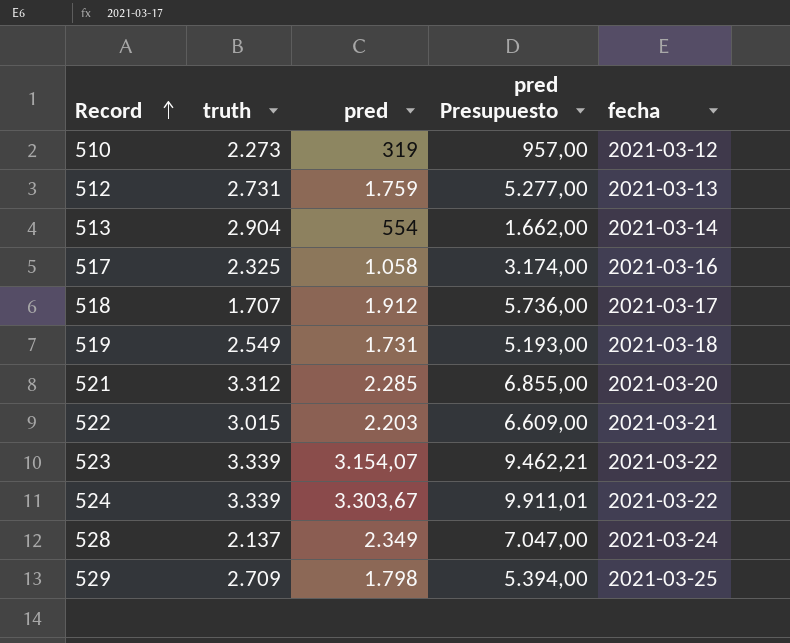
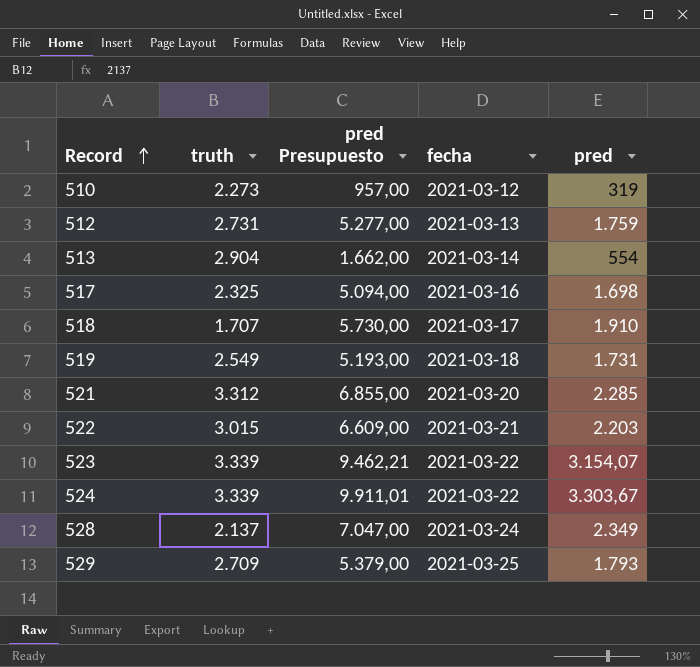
column pred | position: 3 -> 5
517 | pred Presupuesto: 3.174,00 -> 5.094,00
517 | pred: 1.058 -> 1.698
518 | pred Presupuesto: 5.736,00 -> 5.730,00
518 | pred: 1.912 -> 1.910
529 | pred Presupuesto: 5.394,00 -> 5.379,00
529 | pred: 1.798 -> 1.793

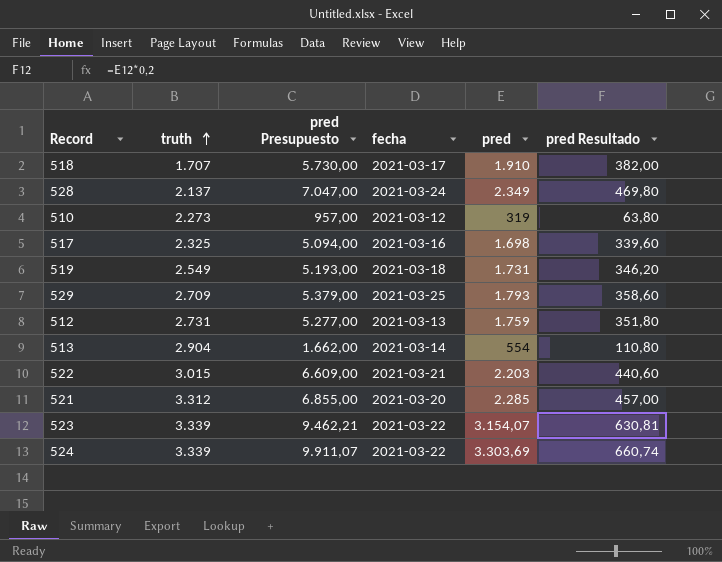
row order: Record ascending -> truth ascending
column pred Resultado | formula: none -> [pred] * 0,2
524 | pred Presupuesto: 9.911,01 -> 9.911,07
524 | pred: 3.303,67 -> 3.303,69

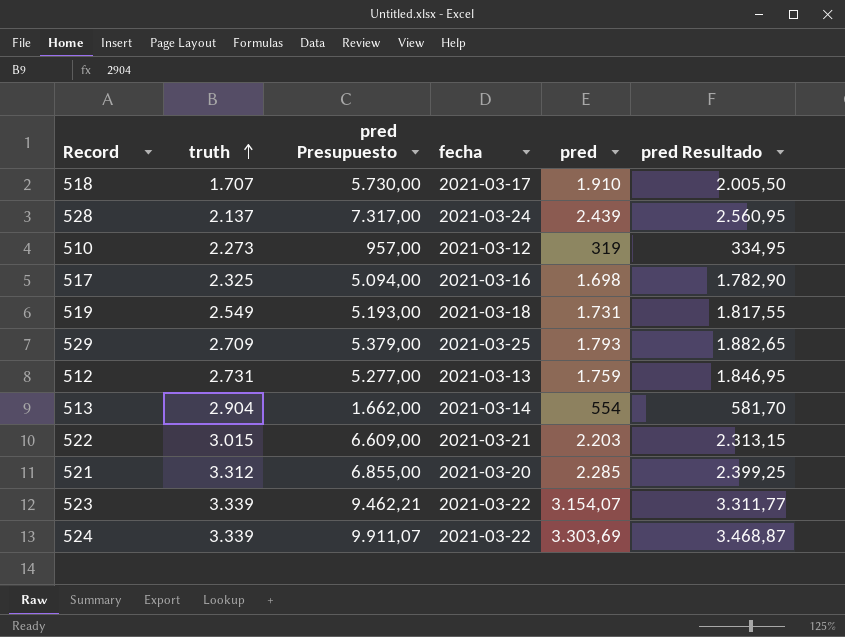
column pred Resultado | formula: [pred] * 0,2 -> [pred] * 1,05
528 | pred Presupuesto: 7.047,00 -> 7.317,00
528 | pred: 2.349 -> 2.439

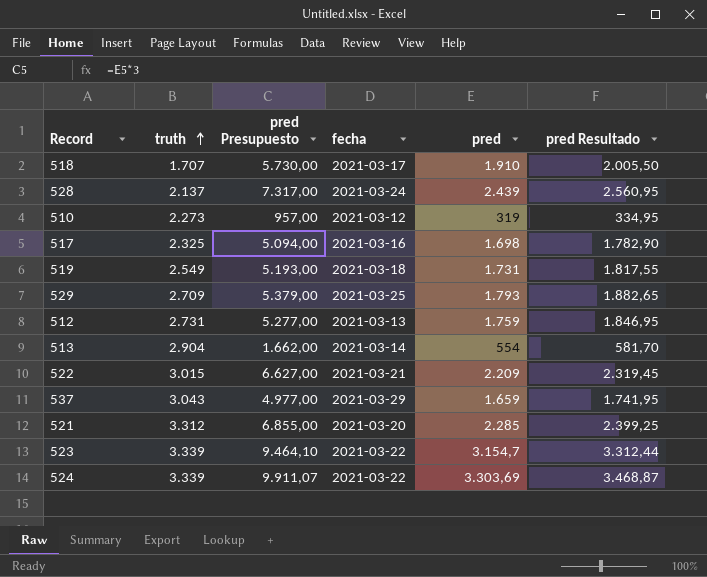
522 | pred Presupuesto: 6.609,00 -> 6.627,00
522 | pred: 2.203 -> 2.209
522 | pred Resultado: 2.313,15 -> 2.319,45
row 537: none -> 3.043 | 4.977,00 | 2021-03-29 | 1.659 | 1.741,95
523 | pred Presupuesto: 9.462,21 -> 9.464,10
523 | pred: 3.154,07 -> 3.154,7
523 | pred Resultado: 3.311,77 -> 3.312,44

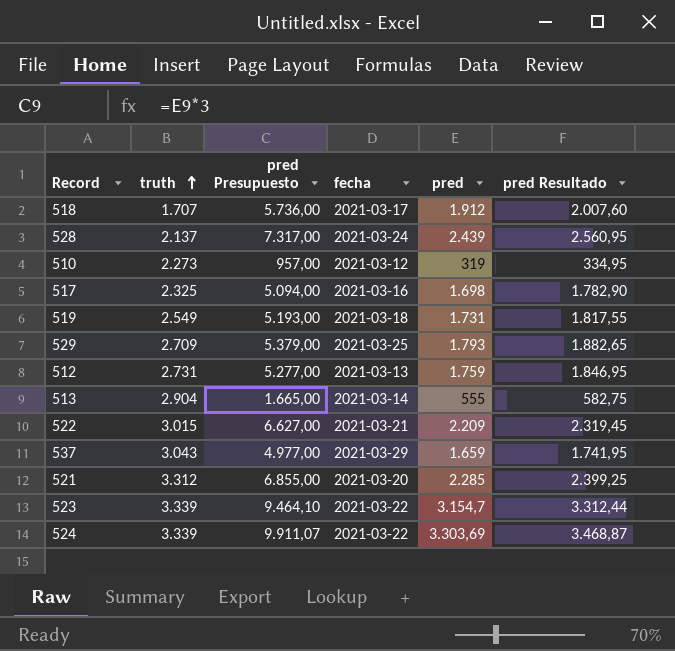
518 | pred Presupuesto: 5.730,00 -> 5.736,00
518 | pred: 1.910 -> 1.912
518 | pred Resultado: 2.005,50 -> 2.007,60
513 | pred Presupuesto: 1.662,00 -> 1.665,00
513 | pred: 554 -> 555
513 | pred Resultado: 581,70 -> 582,75

